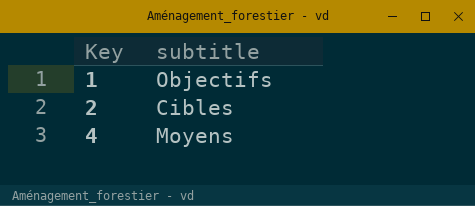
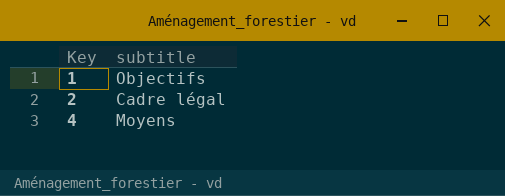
2 | subtitle: Cibles -> Cadre légal

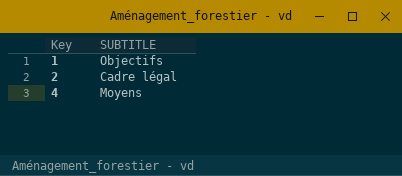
column name: subtitle -> SUBTITLE

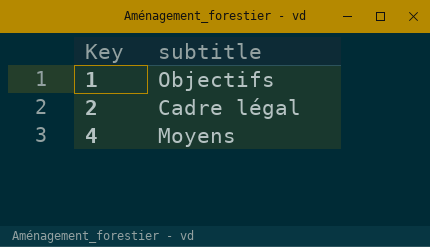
column name: SUBTITLE -> subtitle

